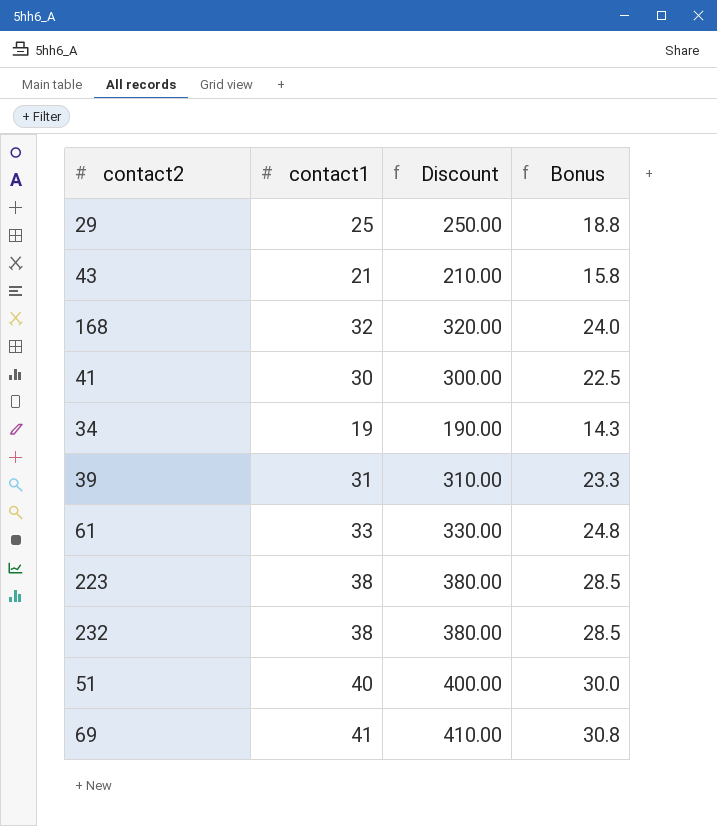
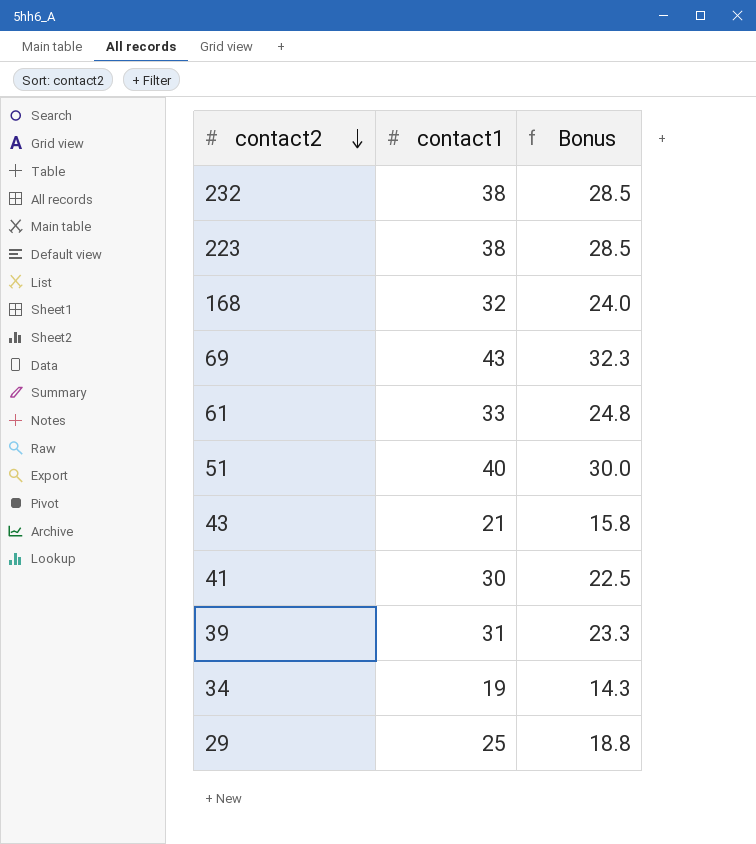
row order: none -> contact2 descending
column Discount | formula: [contact1] * 10 -> none
69 | contact1: 41 -> 43
69 | Bonus: 30.8 -> 32.3

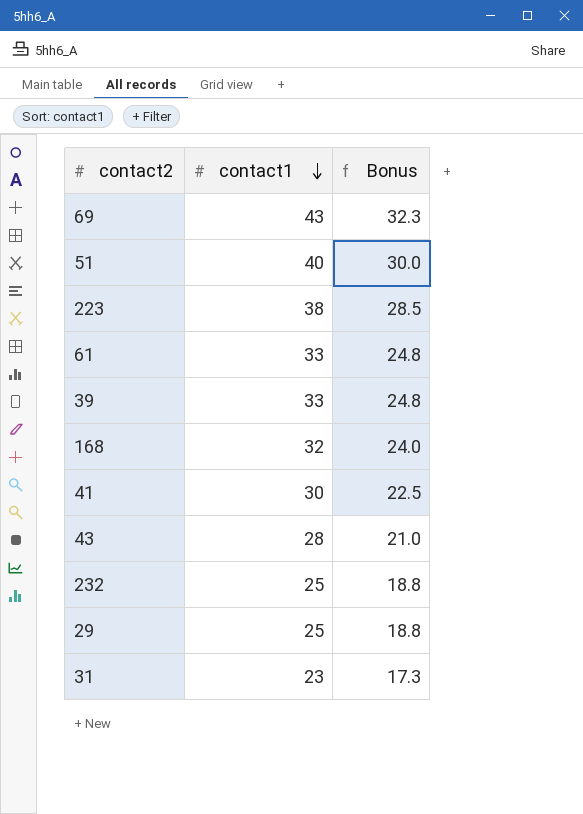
row order: contact2 descending -> contact1 descending
row 34: 19 | 14.3 -> none
39 | contact1: 31 -> 33
39 | Bonus: 23.3 -> 24.8
43 | contact1: 21 -> 28
43 | Bonus: 15.8 -> 21.0
232 | contact1: 38 -> 25
232 | Bonus: 28.5 -> 18.8
row 31: none -> 23 | 17.3

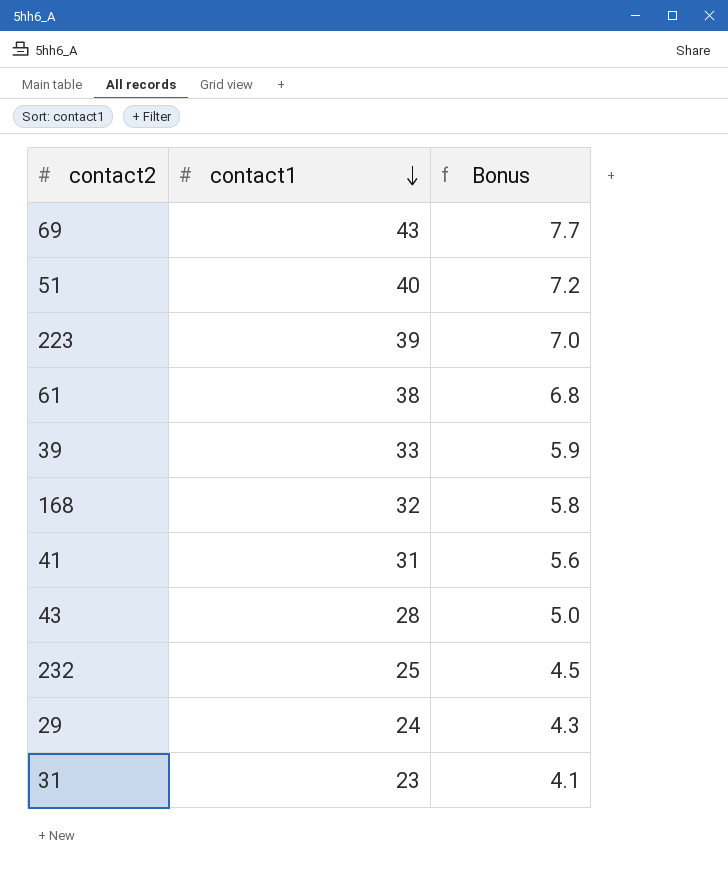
column Bonus | formula: [contact1] * 0.75 -> [contact1] * 0.18
223 | contact1: 38 -> 39
61 | contact1: 33 -> 38
41 | contact1: 30 -> 31
29 | contact1: 25 -> 24

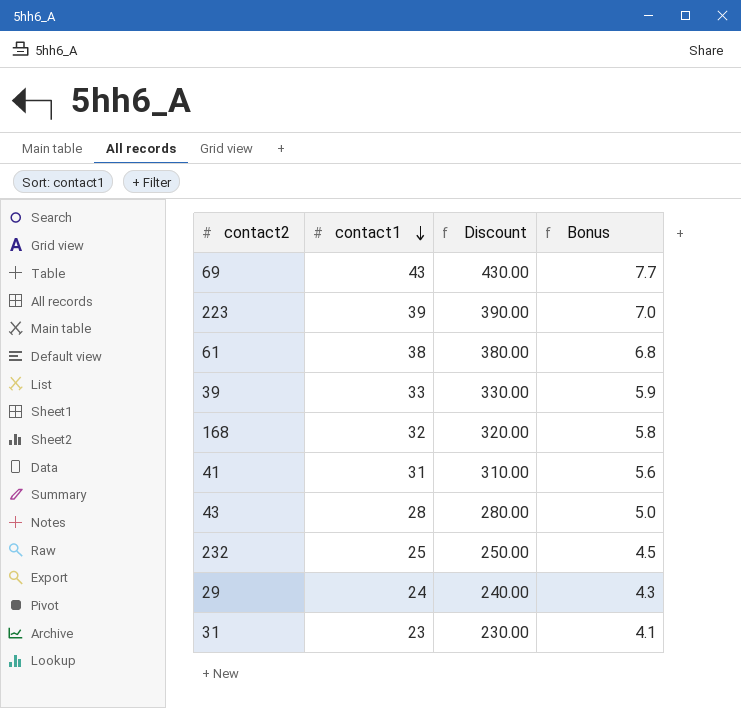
column Discount | formula: none -> [contact1] * 10
row 51: 40 | 7.2 -> none

